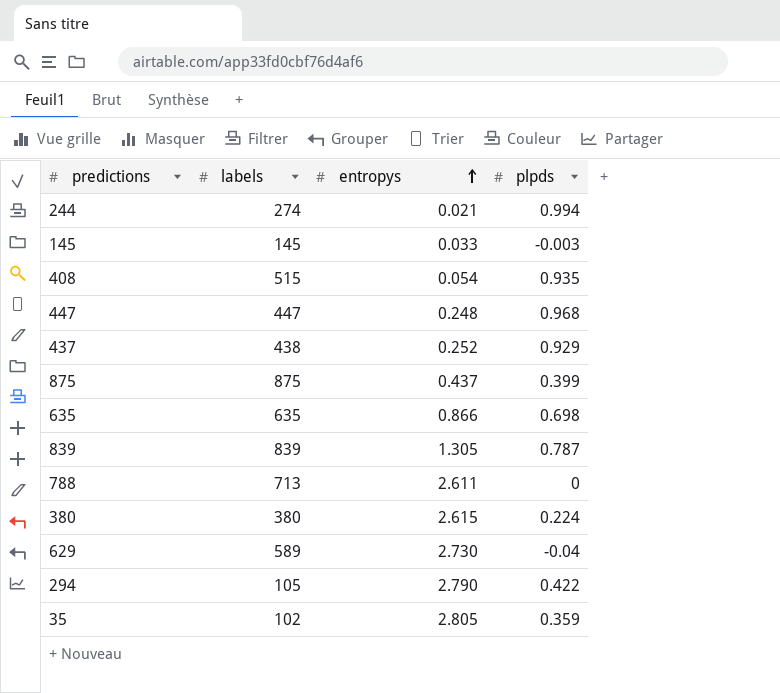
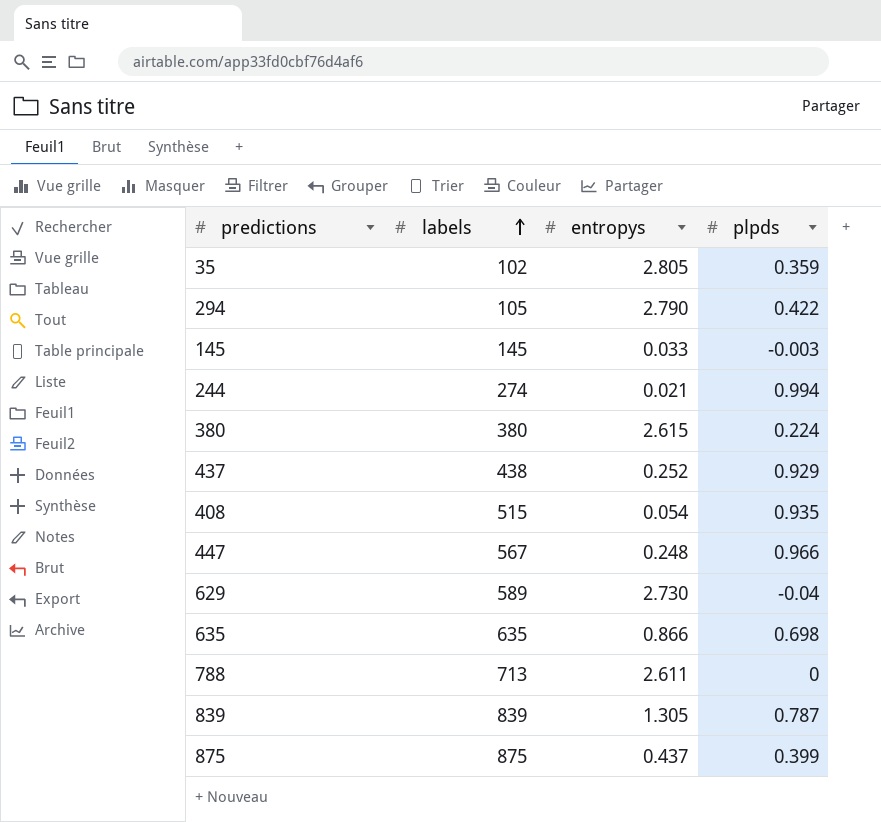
row order: entropys ascending -> labels ascending
447 | labels: 447 -> 567
447 | plpds: 0.968 -> 0.966

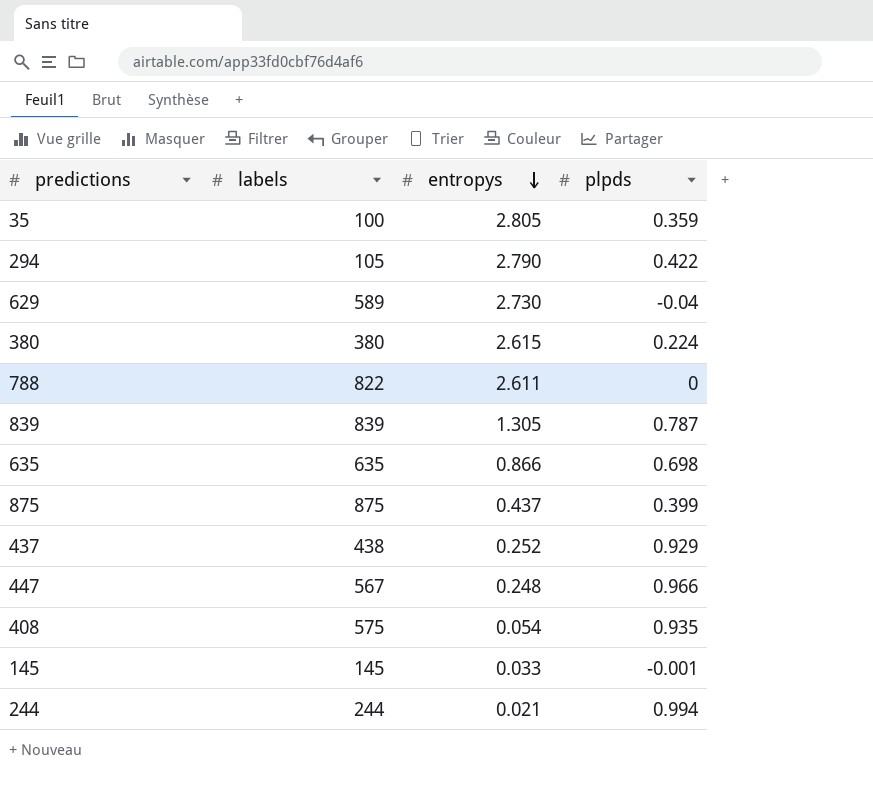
row order: labels ascending -> entropys descending
35 | labels: 102 -> 100
788 | labels: 713 -> 822
408 | labels: 515 -> 575
145 | plpds: -0.003 -> -0.001
244 | labels: 274 -> 244

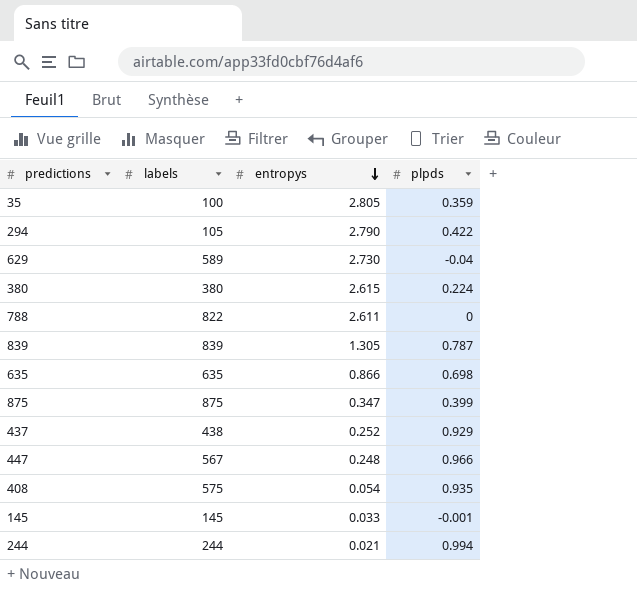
875 | entropys: 0.437 -> 0.347

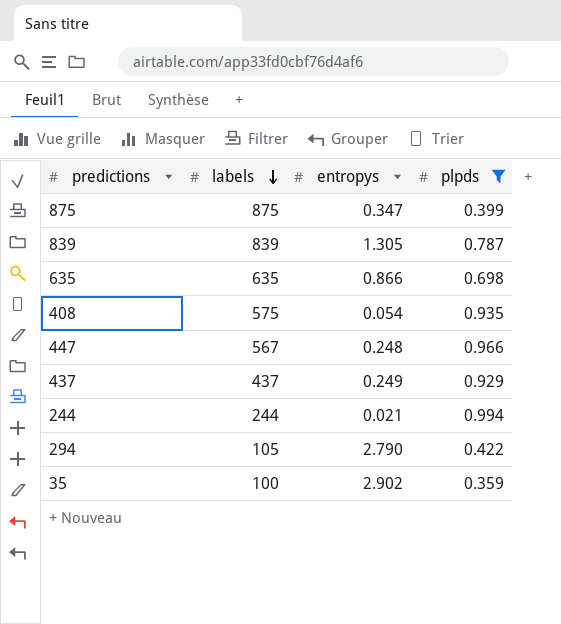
filter: none -> plpds >= 0.359
row order: entropys descending -> labels descending
437 | labels: 438 -> 437
437 | entropys: 0.252 -> 0.249
35 | entropys: 2.805 -> 2.902

